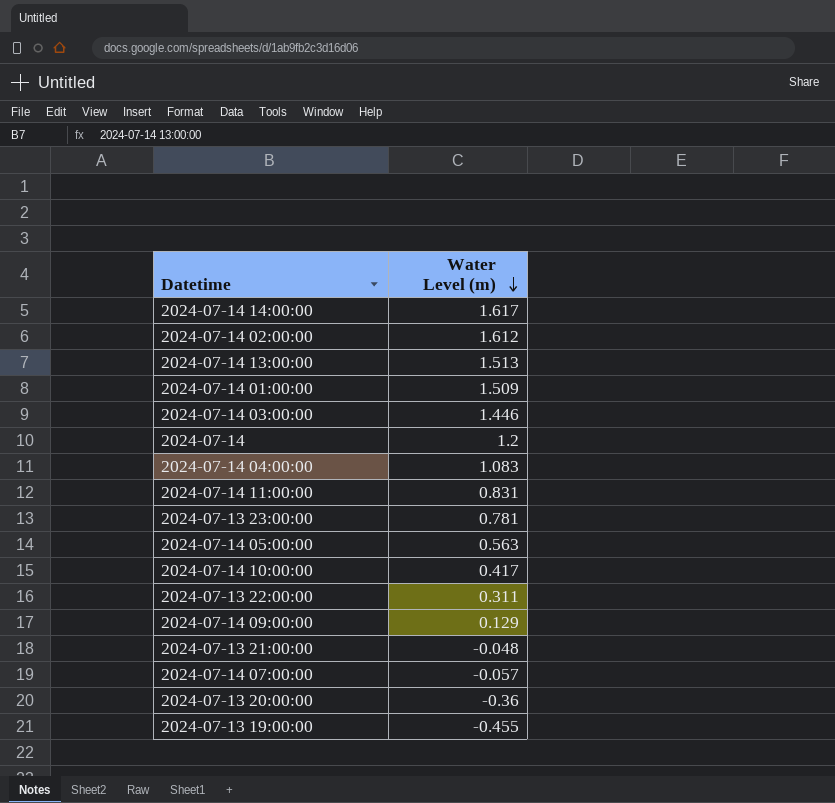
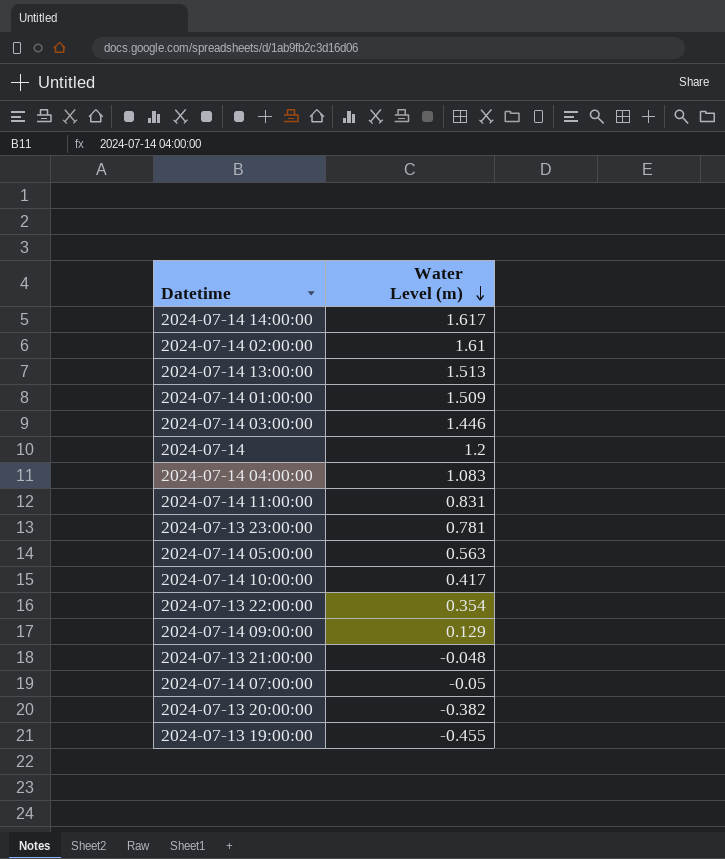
2024-07-14 02:00:00 | Water Level (m): 1.612 -> 1.61
2024-07-13 22:00:00 | Water Level (m): 0.311 -> 0.354
2024-07-14 07:00:00 | Water Level (m): -0.057 -> -0.05
2024-07-13 20:00:00 | Water Level (m): -0.36 -> -0.382

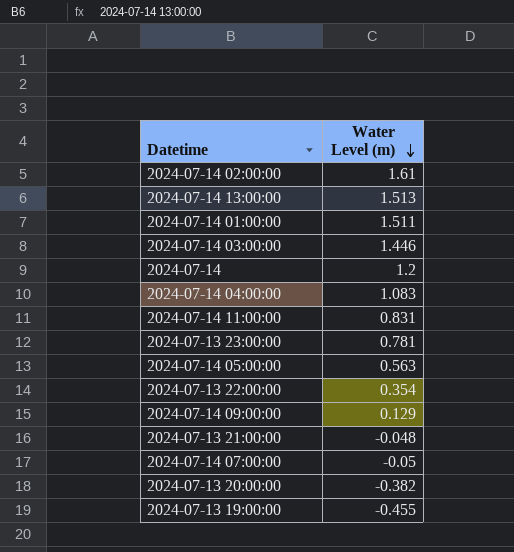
row 2024-07-14 14:00:00: 1.617 -> none
row 2024-07-14 10:00:00: 0.417 -> none
2024-07-14 01:00:00 | Water Level (m): 1.509 -> 1.511

